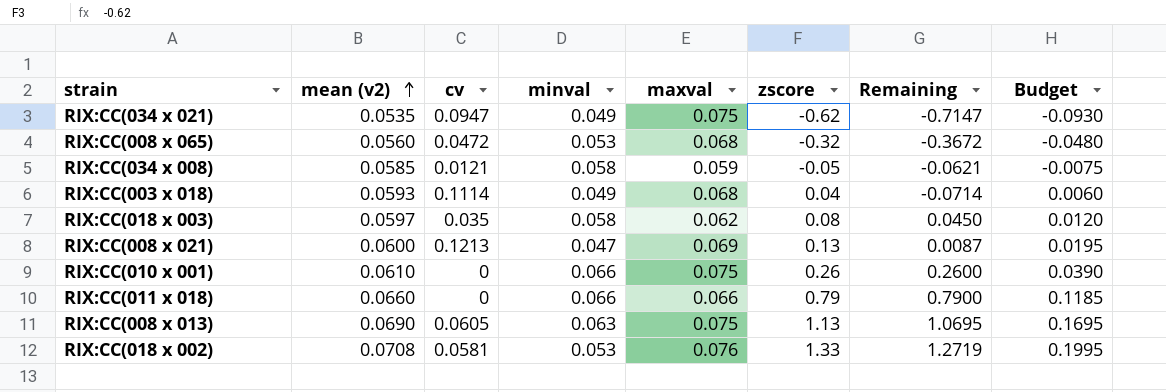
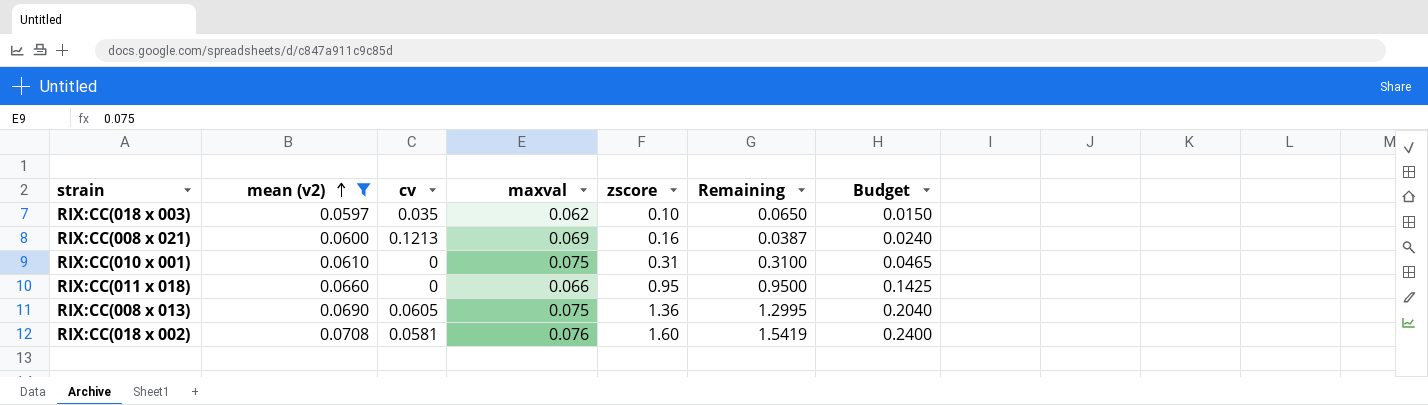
filter: none -> mean (v2) >= 0.0597
column minval | position: 4 -> none
RIX:CC(018 x 003) | zscore: 0.08 -> 0.10
RIX:CC(018 x 003) | Remaining: 0.0450 -> 0.0650
RIX:CC(018 x 003) | Budget: 0.0120 -> 0.0150
RIX:CC(008 x 021) | zscore: 0.13 -> 0.16
RIX:CC(008 x 021) | Remaining: 0.0087 -> 0.0387
RIX:CC(008 x 021) | Budget: 0.0195 -> 0.0240
RIX:CC(010 x 001) | zscore: 0.26 -> 0.31
RIX:CC(010 x 001) | Remaining: 0.2600 -> 0.3100
RIX:CC(010 x 001) | Budget: 0.0390 -> 0.0465
RIX:CC(011 x 018) | zscore: 0.79 -> 0.95
RIX:CC(011 x 018) | Remaining: 0.7900 -> 0.9500
RIX:CC(011 x 018) | Budget: 0.1185 -> 0.1425
RIX:CC(008 x 013) | zscore: 1.13 -> 1.36
RIX:CC(008 x 013) | Remaining: 1.0695 -> 1.2995
RIX:CC(008 x 013) | Budget: 0.1695 -> 0.2040
RIX:CC(018 x 002) | zscore: 1.33 -> 1.60
RIX:CC(018 x 002) | Remaining: 1.2719 -> 1.5419
RIX:CC(018 x 002) | Budget: 0.1995 -> 0.2400

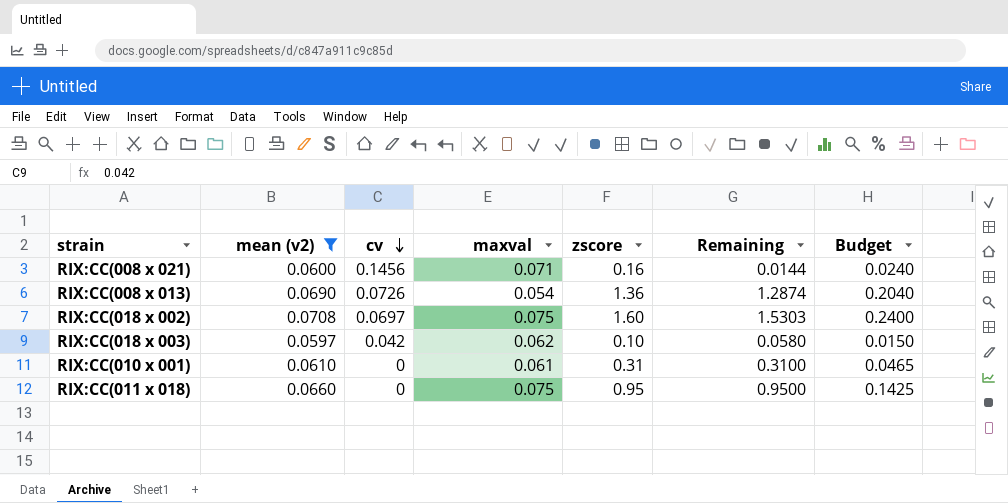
row order: mean (v2) ascending -> cv descending
RIX:CC(008 x 021) | cv: 0.1213 -> 0.1456
RIX:CC(008 x 021) | maxval: 0.069 -> 0.071
RIX:CC(008 x 021) | Remaining: 0.0387 -> 0.0144
RIX:CC(008 x 013) | cv: 0.0605 -> 0.0726
RIX:CC(008 x 013) | maxval: 0.075 -> 0.054
RIX:CC(008 x 013) | Remaining: 1.2995 -> 1.2874
RIX:CC(018 x 002) | cv: 0.0581 -> 0.0697
RIX:CC(018 x 002) | maxval: 0.076 -> 0.075
RIX:CC(018 x 002) | Remaining: 1.5419 -> 1.5303
RIX:CC(018 x 003) | cv: 0.035 -> 0.042
RIX:CC(018 x 003) | Remaining: 0.0650 -> 0.0580
RIX:CC(010 x 001) | maxval: 0.075 -> 0.061
RIX:CC(011 x 018) | maxval: 0.066 -> 0.075

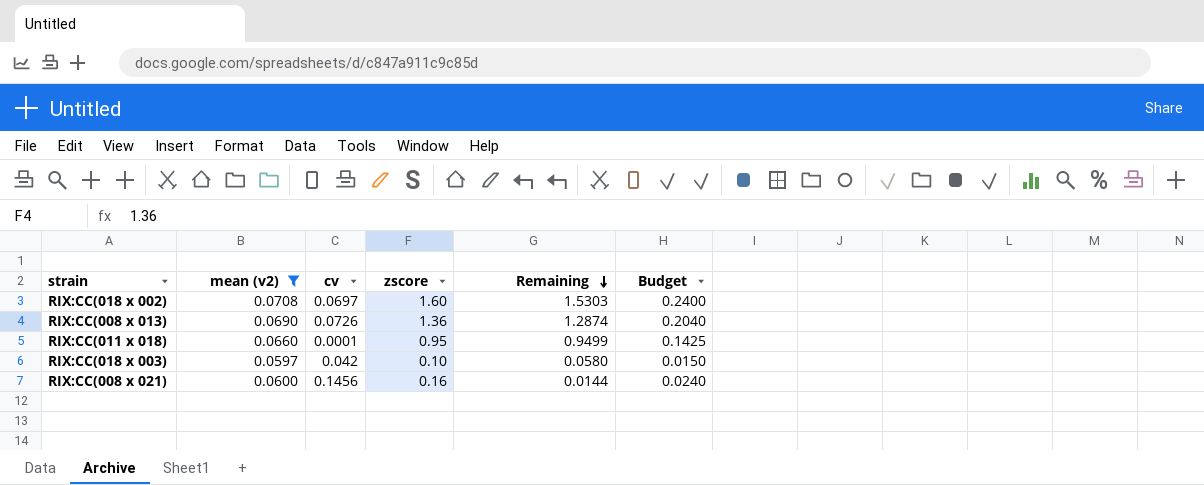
row order: cv descending -> Remaining descending
column maxval | position: 4 -> none
row RIX:CC(010 x 001): 0.0610 | 0 | 0.061 | 0.31 | 0.3100 | 0.0465 -> none
RIX:CC(011 x 018) | cv: 0 -> 0.0001
RIX:CC(011 x 018) | Remaining: 0.9500 -> 0.9499

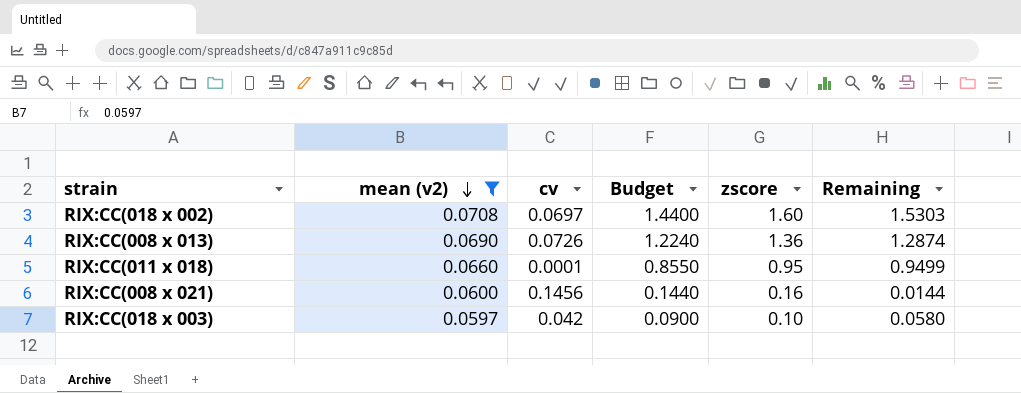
row order: Remaining descending -> mean (v2) descending
column Budget | formula: [zscore] * 0.15 -> [zscore] * 0.9
column Budget | position: 6 -> 4

